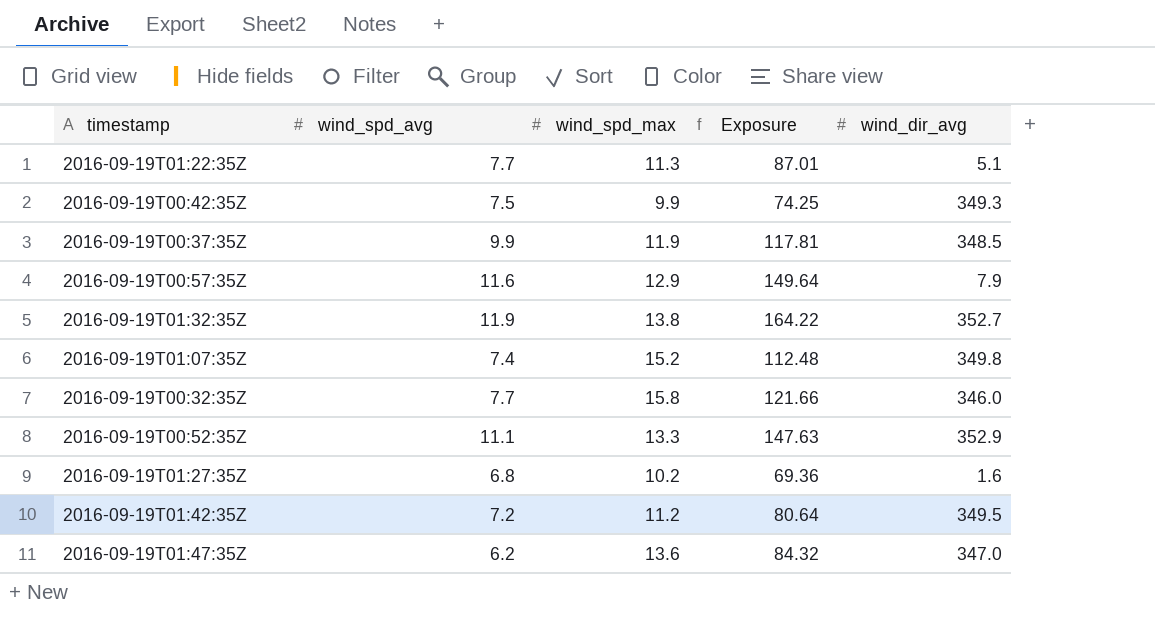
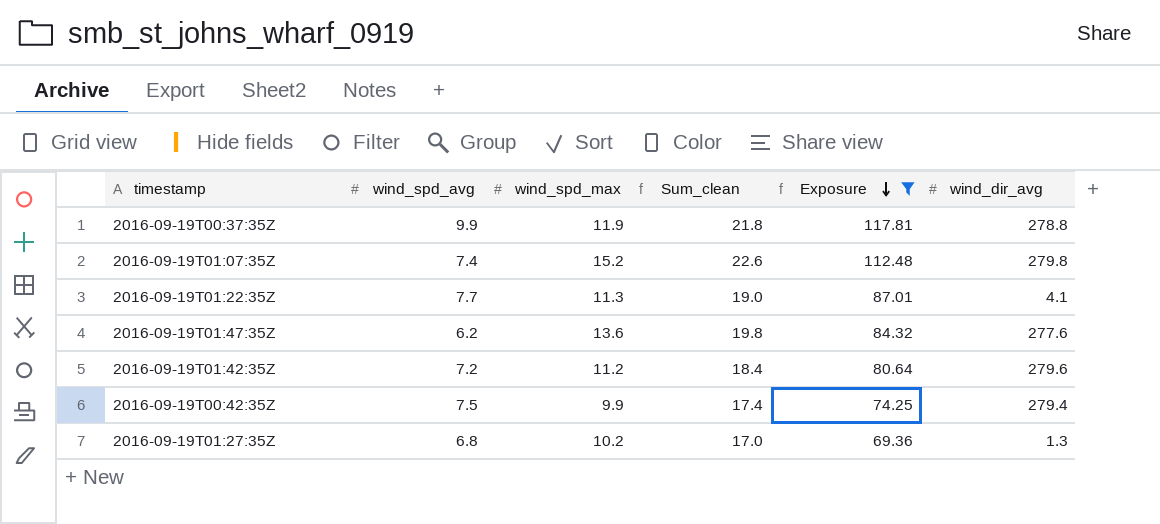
filter: none -> Exposure <= 117.81
row order: none -> Exposure descending
column Sum_clean | formula: none -> [wind_spd_avg] + [wind_spd_max]
2016-09-19T00:37:35Z | wind_dir_avg: 348.5 -> 278.8
2016-09-19T01:07:35Z | wind_dir_avg: 349.8 -> 279.8
2016-09-19T01:22:35Z | wind_dir_avg: 5.1 -> 4.1
2016-09-19T01:47:35Z | wind_dir_avg: 347.0 -> 277.6
2016-09-19T01:42:35Z | wind_dir_avg: 349.5 -> 279.6
2016-09-19T00:42:35Z | wind_dir_avg: 349.3 -> 279.4
2016-09-19T01:27:35Z | wind_dir_avg: 1.6 -> 1.3

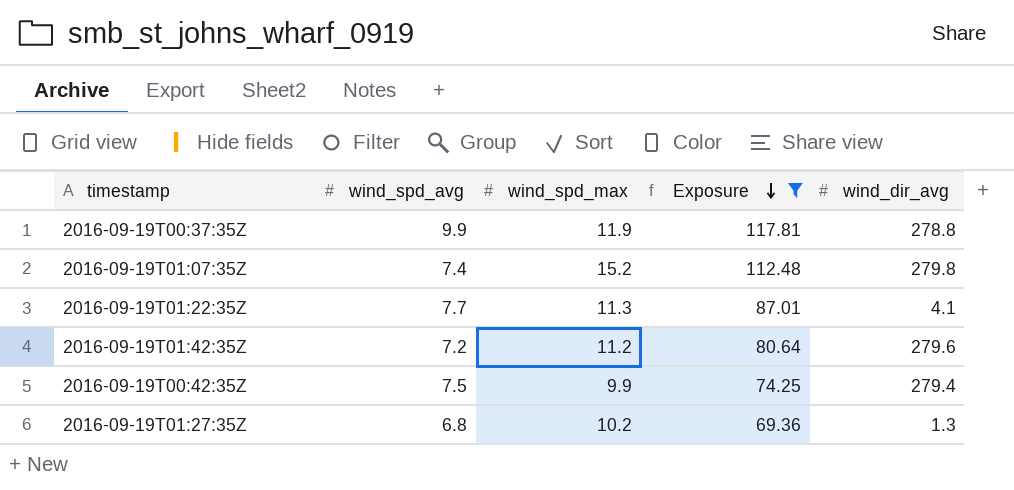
column Sum_clean | formula: [wind_spd_avg] + [wind_spd_max] -> none
row 2016-09-19T01:47:35Z: 6.2 | 13.6 | 19.8 | 84.32 | 277.6 -> none

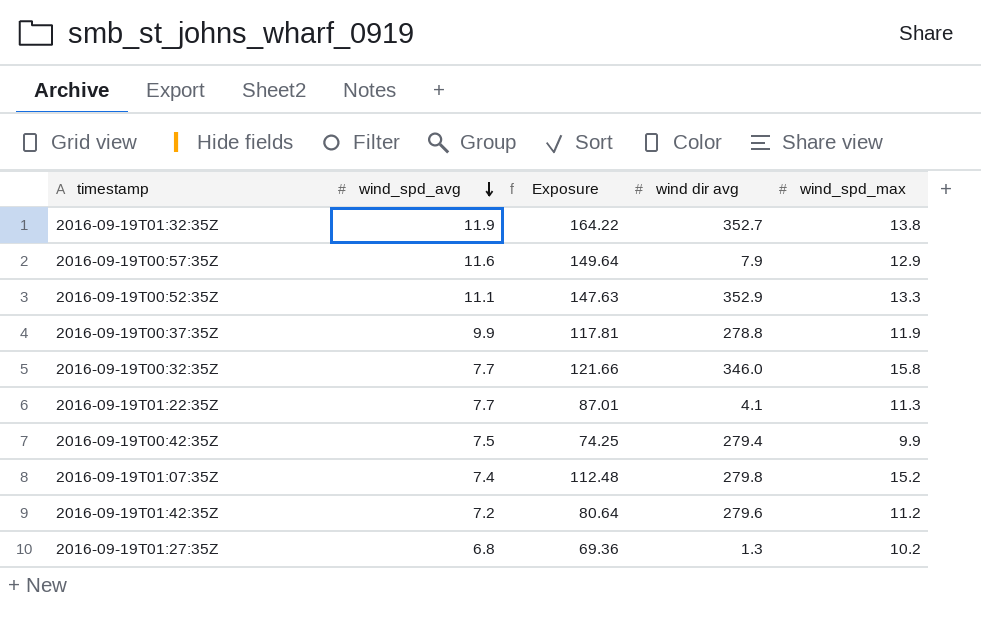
filter: Exposure <= 117.81 -> none
row order: Exposure descending -> wind_spd_avg descending
column name: wind_dir_avg -> wind dir avg
column wind_spd_max | position: 3 -> 5

